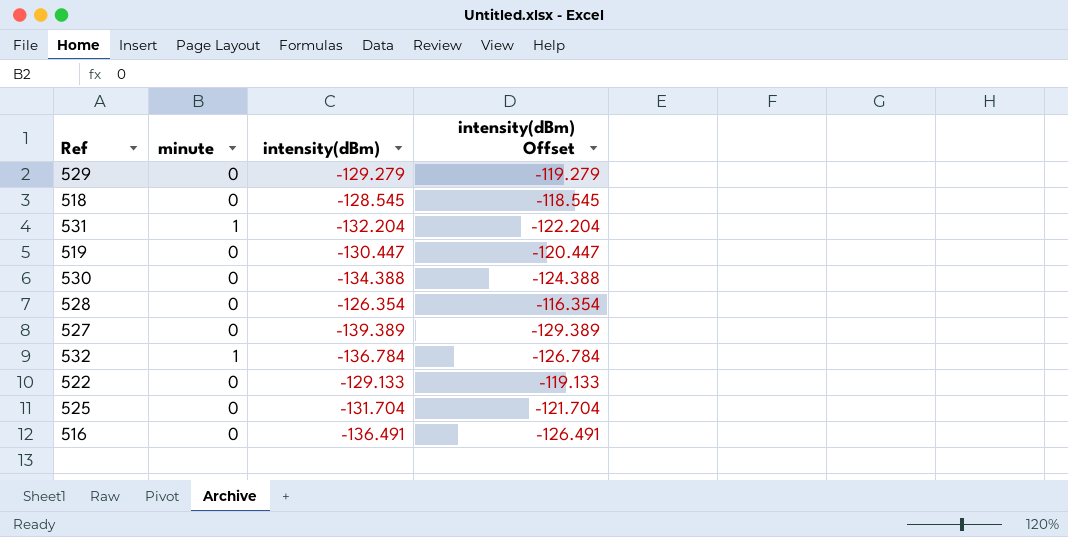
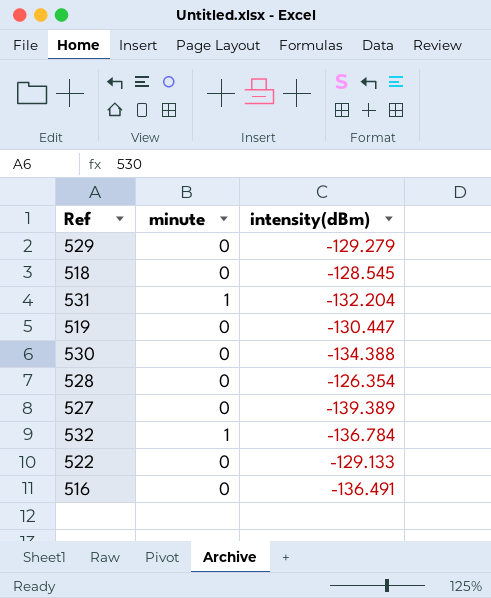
column intensity(dBm) Offset | formula: [intensity(dBm)] + 10 -> none
row 525: 0 | -131.704 | -121.704 -> none

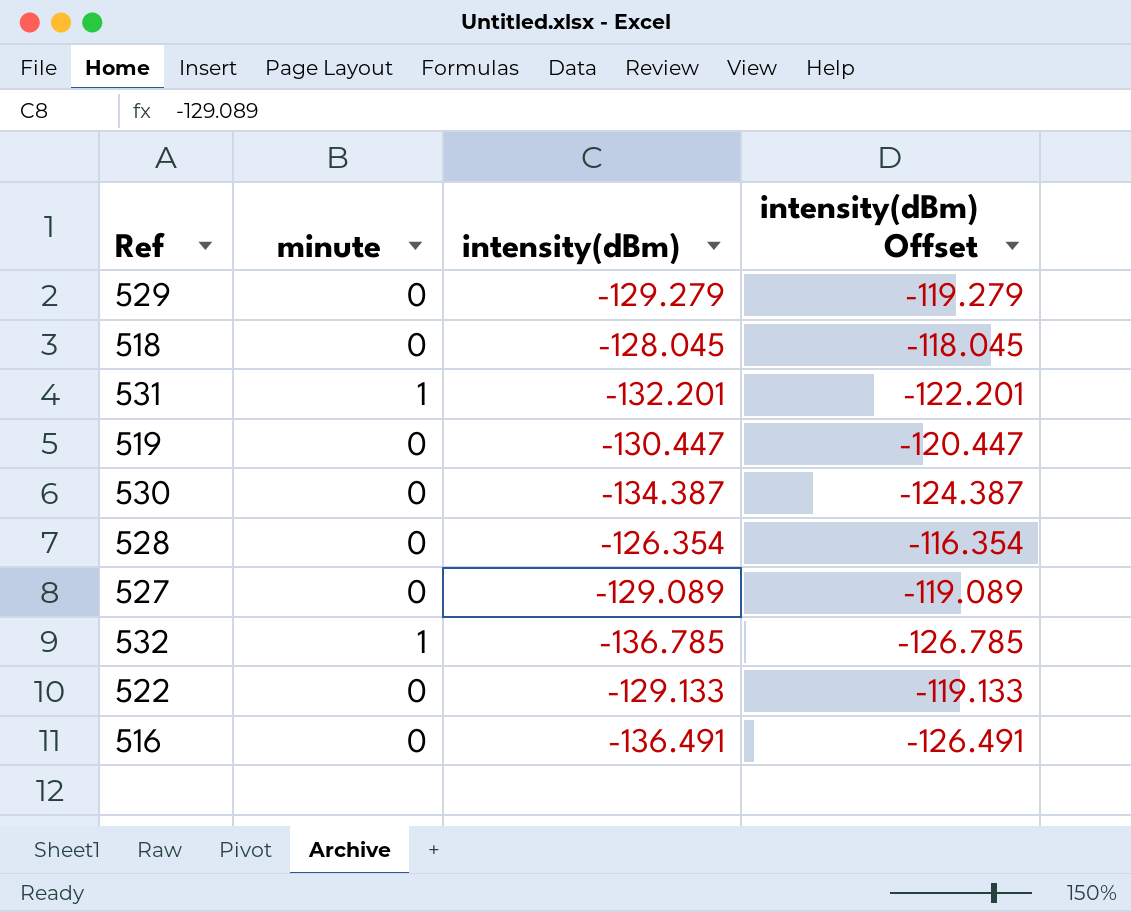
column intensity(dBm) Offset | formula: none -> [intensity(dBm)] + 10
518 | intensity(dBm): -128.545 -> -128.045
531 | intensity(dBm): -132.204 -> -132.201
530 | intensity(dBm): -134.388 -> -134.387
527 | intensity(dBm): -139.389 -> -129.089
532 | intensity(dBm): -136.784 -> -136.785

